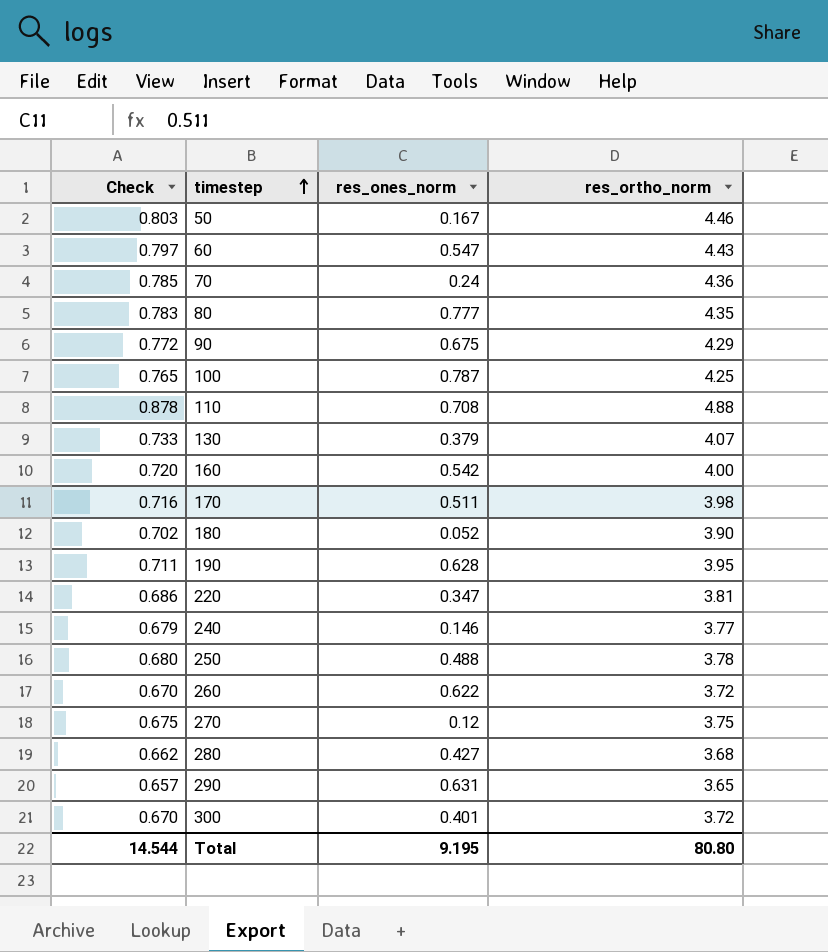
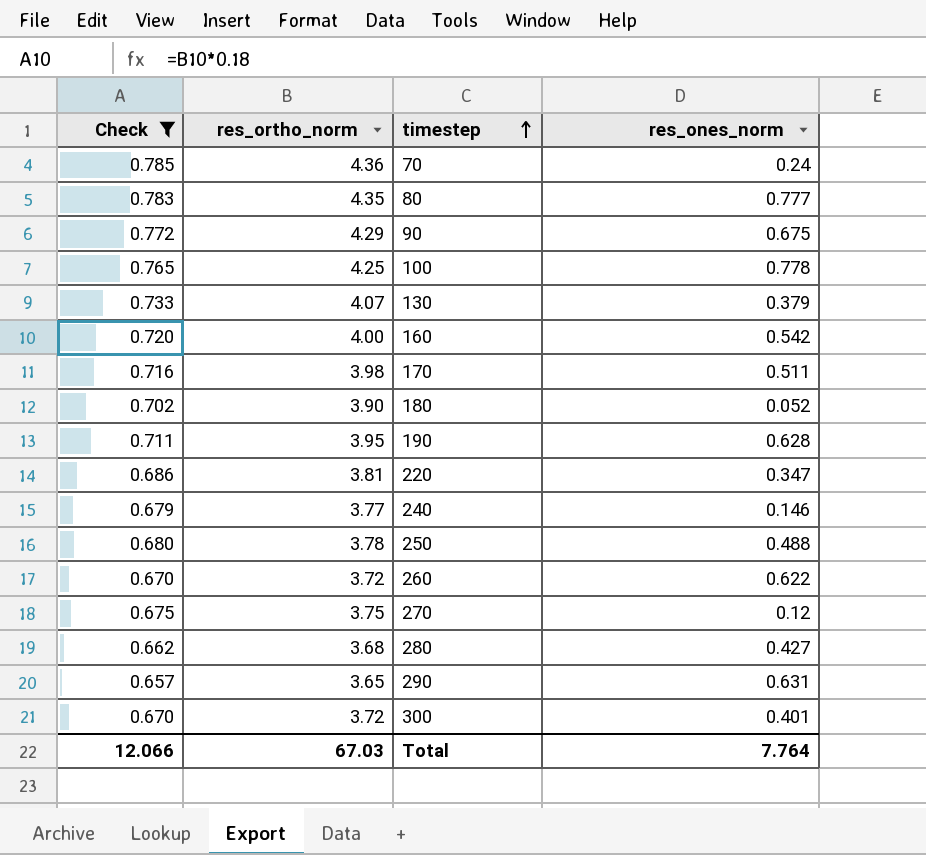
filter: none -> Check <= 0.785
column res_ortho_norm | position: 4 -> 2
100 | res_ones_norm: 0.787 -> 0.778
Total | Check: 14.544 -> 12.066
Total | res_ortho_norm: 80.80 -> 67.03
Total | res_ones_norm: 9.195 -> 7.764

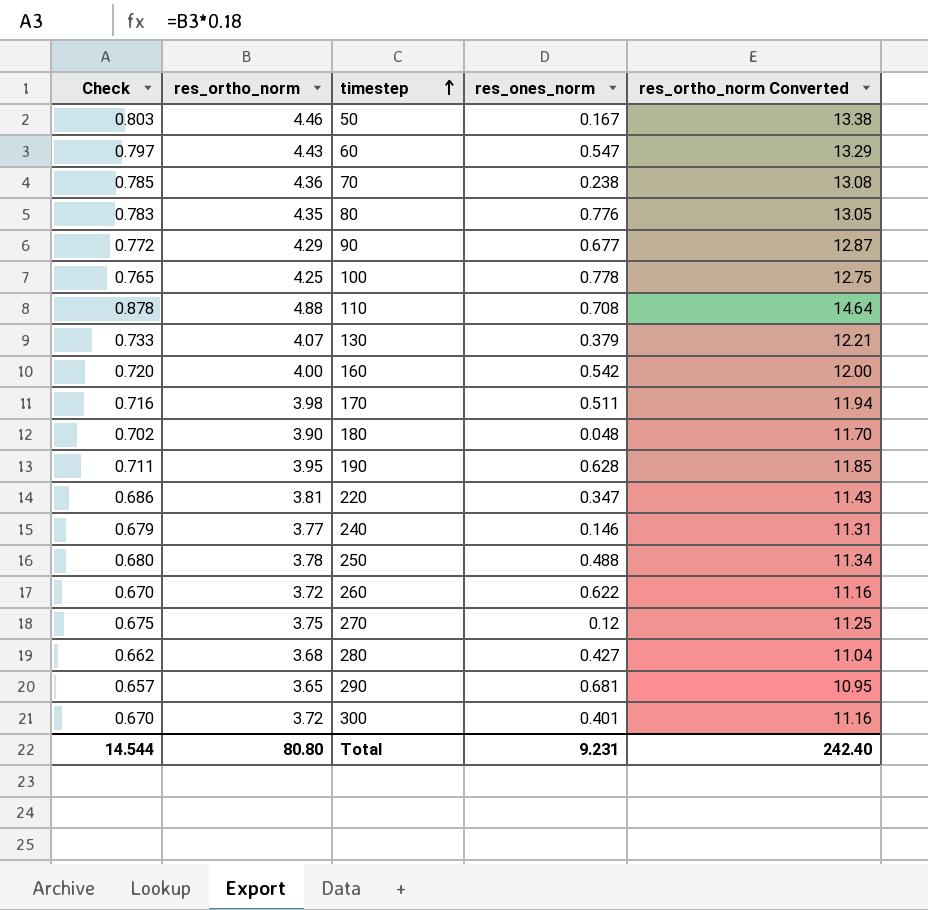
filter: Check <= 0.785 -> none
column res_ortho_norm Converted | formula: none -> [res_ortho_norm] * 3
70 | res_ones_norm: 0.24 -> 0.238
80 | res_ones_norm: 0.777 -> 0.776
90 | res_ones_norm: 0.675 -> 0.677
180 | res_ones_norm: 0.052 -> 0.048
290 | res_ones_norm: 0.631 -> 0.681
Total | Check: 12.066 -> 14.544
Total | res_ortho_norm: 67.03 -> 80.80
Total | res_ones_norm: 7.764 -> 9.231

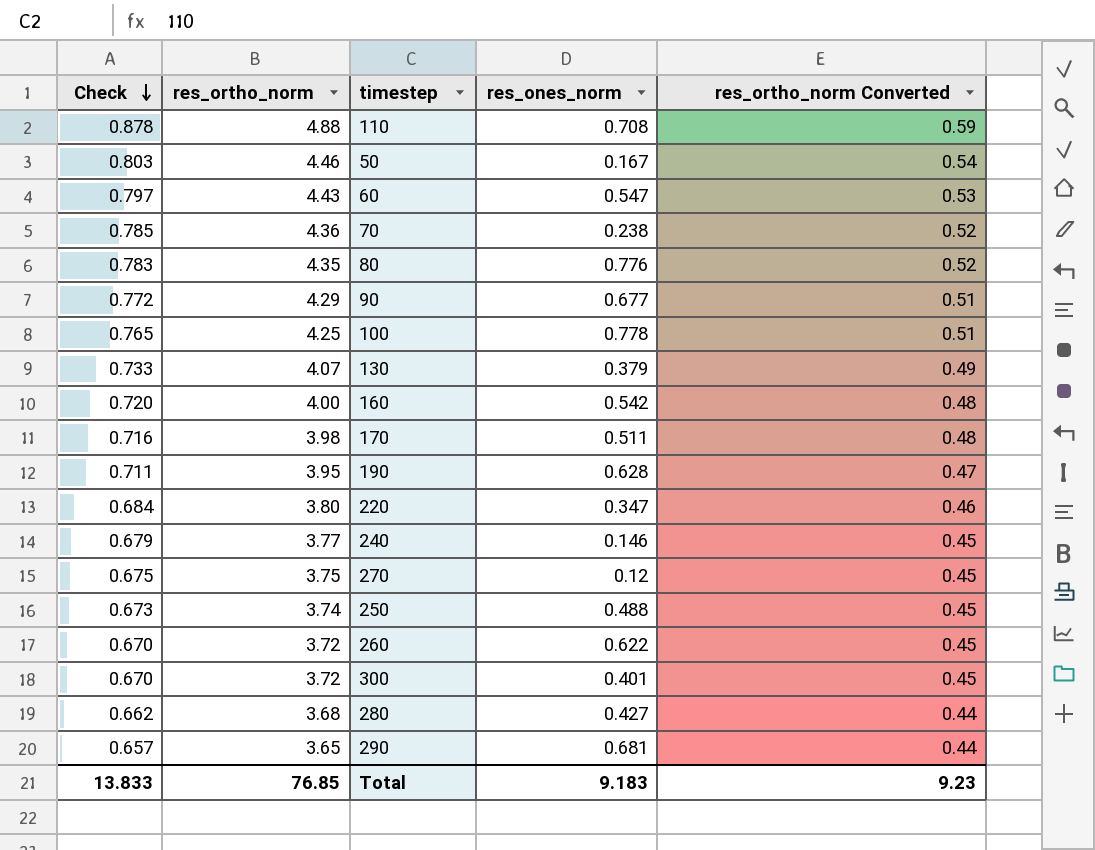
row order: timestep ascending -> Check descending
column res_ortho_norm Converted | formula: [res_ortho_norm] * 3 -> [res_ortho_norm] * 0.12
row 180: 0.702 | 3.90 | 0.048 | 11.70 -> none
220 | Check: 0.686 -> 0.684
220 | res_ortho_norm: 3.81 -> 3.80
250 | Check: 0.680 -> 0.673
250 | res_ortho_norm: 3.78 -> 3.74
Total | Check: 14.544 -> 13.833
Total | res_ortho_norm: 80.80 -> 76.85
Total | res_ones_norm: 9.231 -> 9.183
Total | res_ortho_norm Converted: 242.40 -> 9.23

